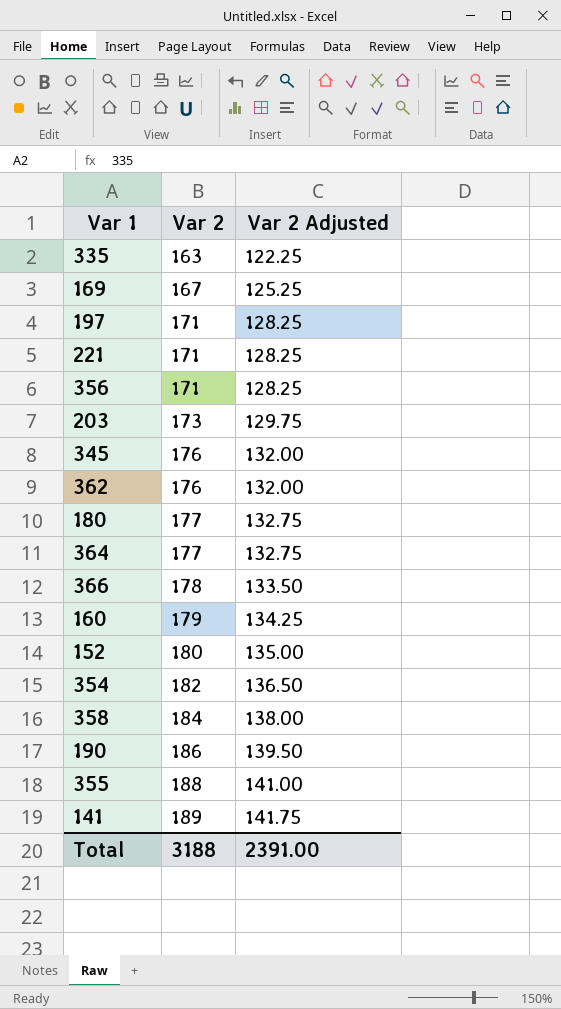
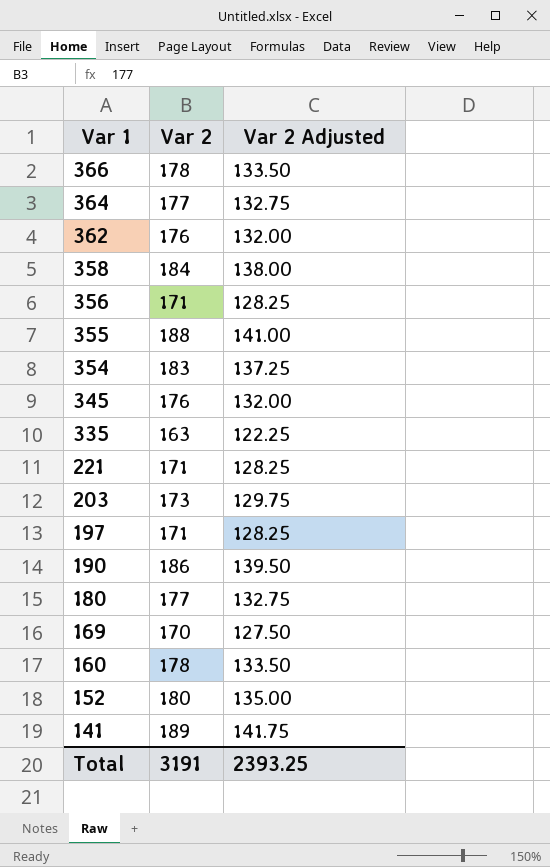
row order: Var 2 ascending -> Var 1 descending
354 | Var 2: 182 -> 183
354 | Var 2 Adjusted: 136.50 -> 137.25
169 | Var 2: 167 -> 170
169 | Var 2 Adjusted: 125.25 -> 127.50
160 | Var 2: 179 -> 178
160 | Var 2 Adjusted: 134.25 -> 133.50
Total | Var 2: 3188 -> 3191
Total | Var 2 Adjusted: 2391.00 -> 2393.25

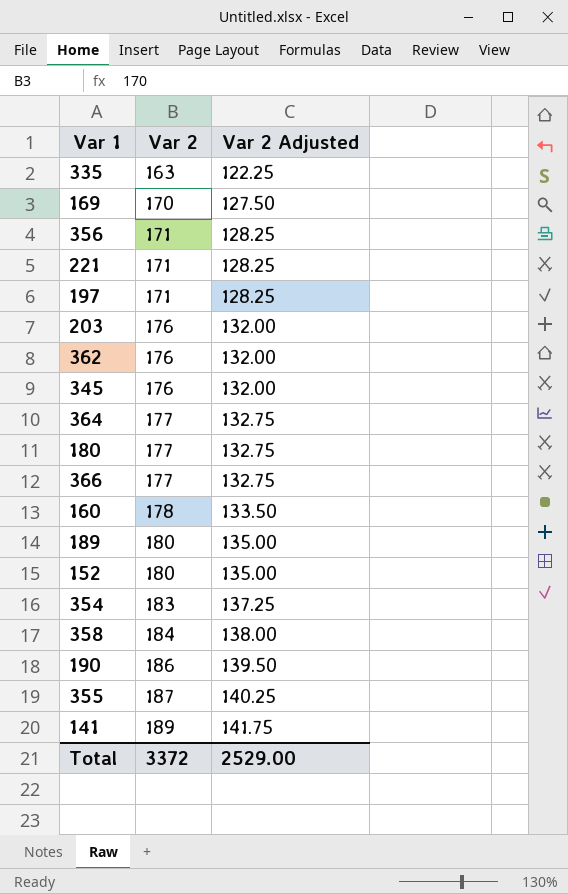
row order: Var 1 descending -> Var 2 ascending
203 | Var 2: 173 -> 176
203 | Var 2 Adjusted: 129.75 -> 132.00
366 | Var 2: 178 -> 177
366 | Var 2 Adjusted: 133.50 -> 132.75
row 189: none -> 180 | 135.00
355 | Var 2: 188 -> 187
355 | Var 2 Adjusted: 141.00 -> 140.25
Total | Var 2: 3191 -> 3372
Total | Var 2 Adjusted: 2393.25 -> 2529.00

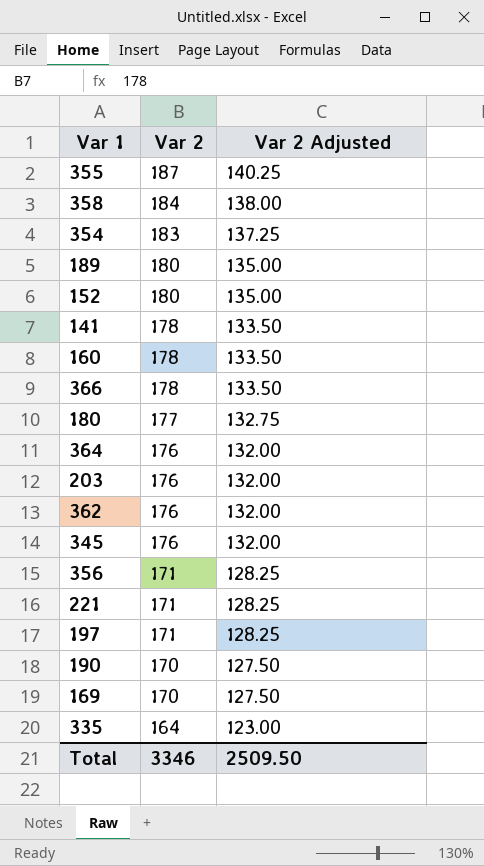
row order: Var 2 ascending -> Var 2 descending
141 | Var 2: 189 -> 178
141 | Var 2 Adjusted: 141.75 -> 133.50
366 | Var 2: 177 -> 178
366 | Var 2 Adjusted: 132.75 -> 133.50
364 | Var 2: 177 -> 176
364 | Var 2 Adjusted: 132.75 -> 132.00
190 | Var 2: 186 -> 170
190 | Var 2 Adjusted: 139.50 -> 127.50
335 | Var 2: 163 -> 164
335 | Var 2 Adjusted: 122.25 -> 123.00
Total | Var 2: 3372 -> 3346
Total | Var 2 Adjusted: 2529.00 -> 2509.50

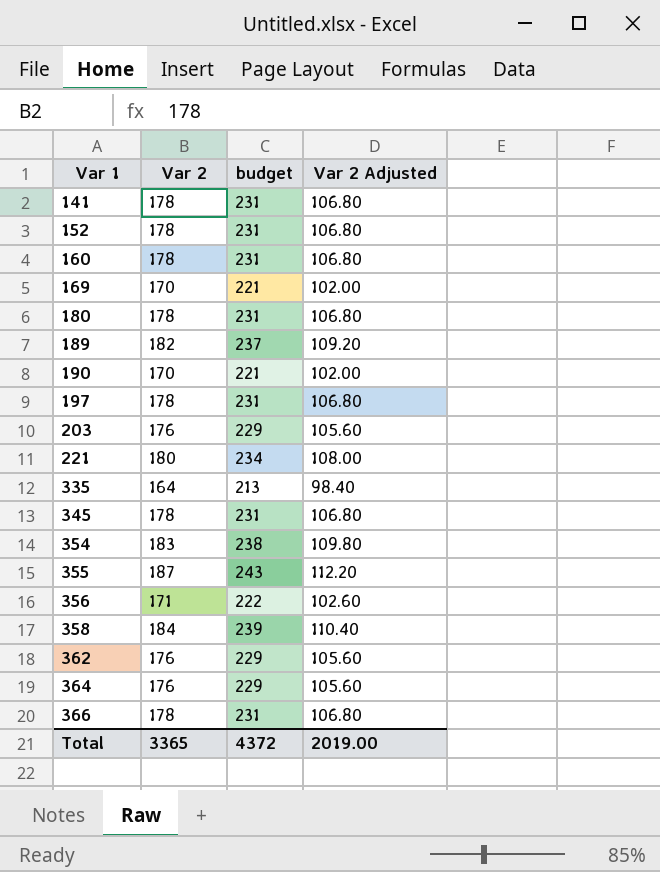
row order: Var 2 descending -> Var 1 ascending
column budget | formula: none -> [Var 2] * 1.3
column Var 2 Adjusted | formula: [Var 2] * 0.75 -> [Var 2] * 0.6
152 | Var 2: 180 -> 178
180 | Var 2: 177 -> 178
189 | Var 2: 180 -> 182
197 | Var 2: 171 -> 178
221 | Var 2: 171 -> 180
345 | Var 2: 176 -> 178
Total | Var 2: 3346 -> 3365
Total | Var 2 Adjusted: 2509.50 -> 2019.00

